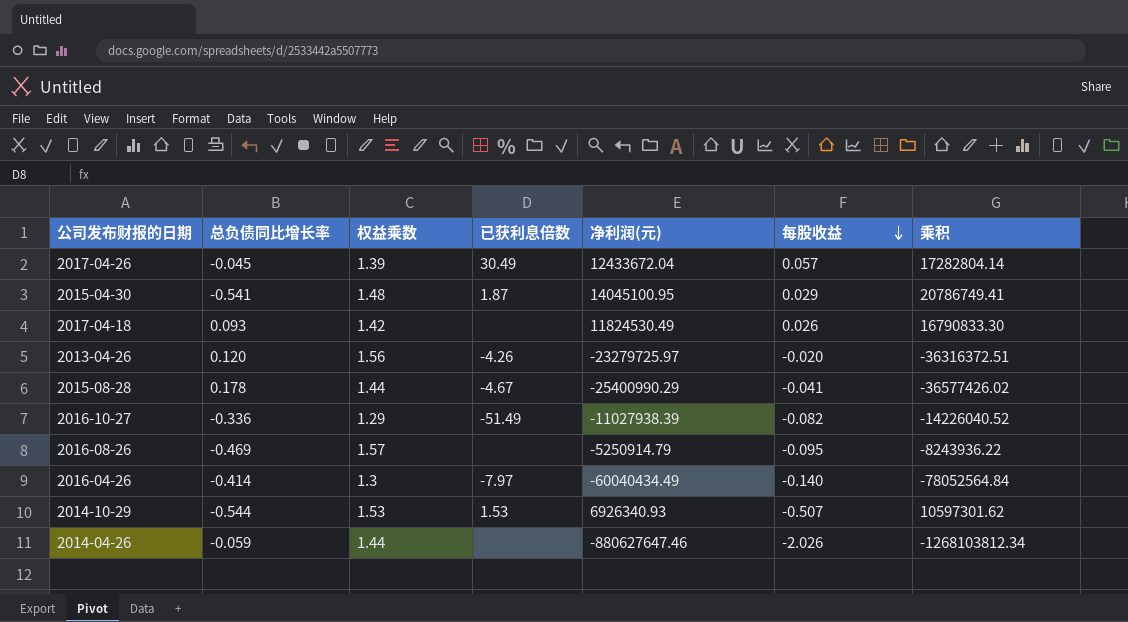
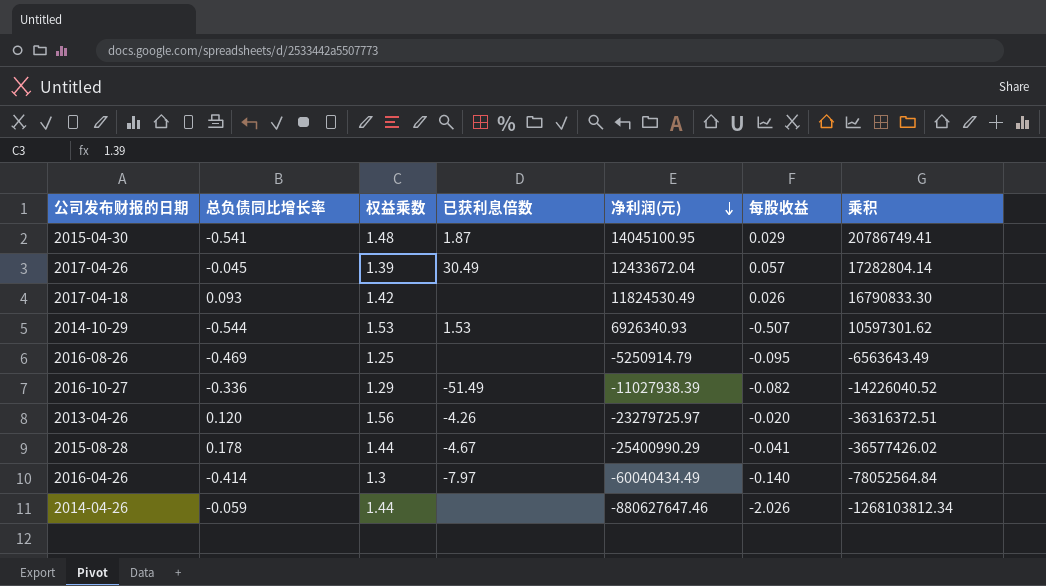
row order: 每股收益 descending -> 净利润(元) descending
2016-08-26 | 权益乘数: 1.57 -> 1.25
2016-08-26 | 乘积: -8243936.22 -> -6563643.49

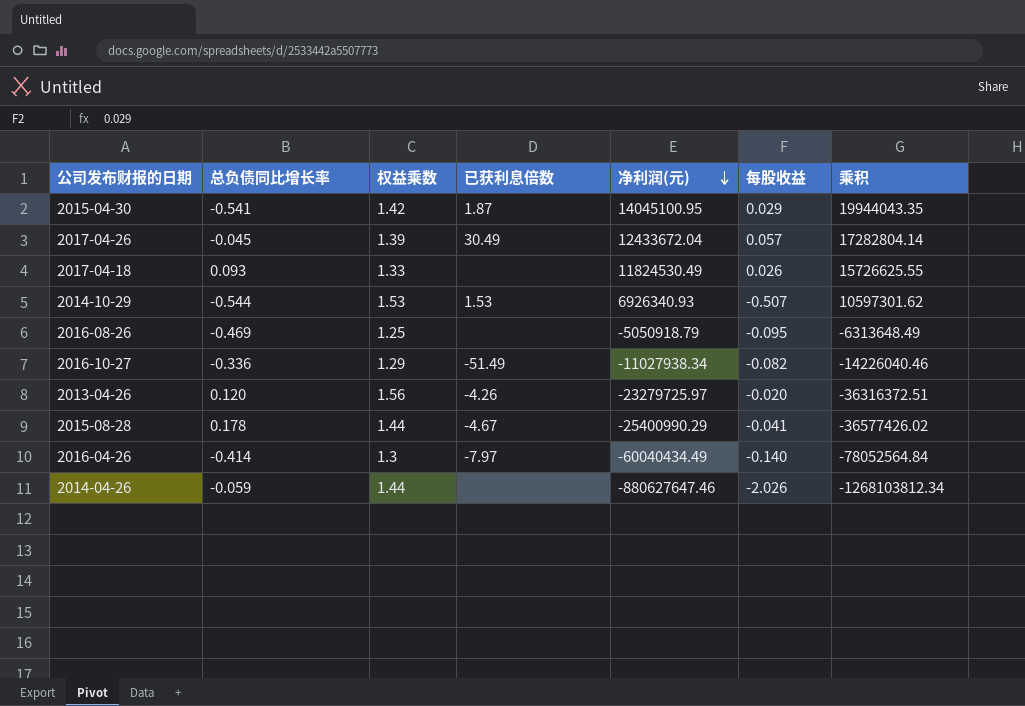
2015-04-30 | 权益乘数: 1.48 -> 1.42
2015-04-30 | 乘积: 20786749.41 -> 19944043.35
2017-04-18 | 权益乘数: 1.42 -> 1.33
2017-04-18 | 乘积: 16790833.30 -> 15726625.55
2016-08-26 | 净利润(元): -5250914.79 -> -5050918.79
2016-08-26 | 乘积: -6563643.49 -> -6313648.49
2016-10-27 | 净利润(元): -11027938.39 -> -11027938.34
2016-10-27 | 乘积: -14226040.52 -> -14226040.46

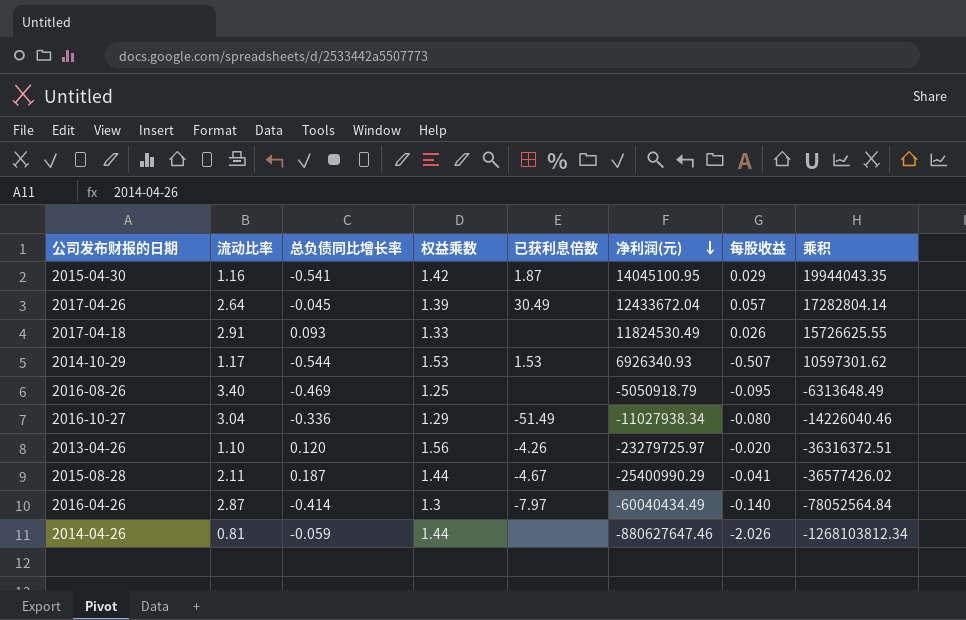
column 流动比率 | position: none -> 2
2016-10-27 | 每股收益: -0.082 -> -0.080
2015-08-28 | 总负债同比增长率: 0.178 -> 0.187

